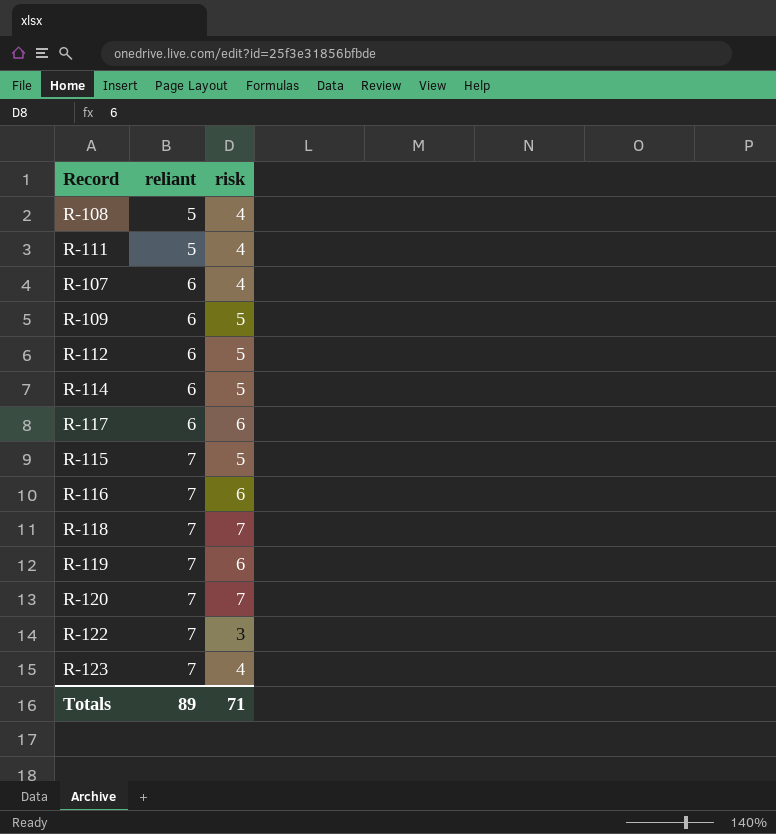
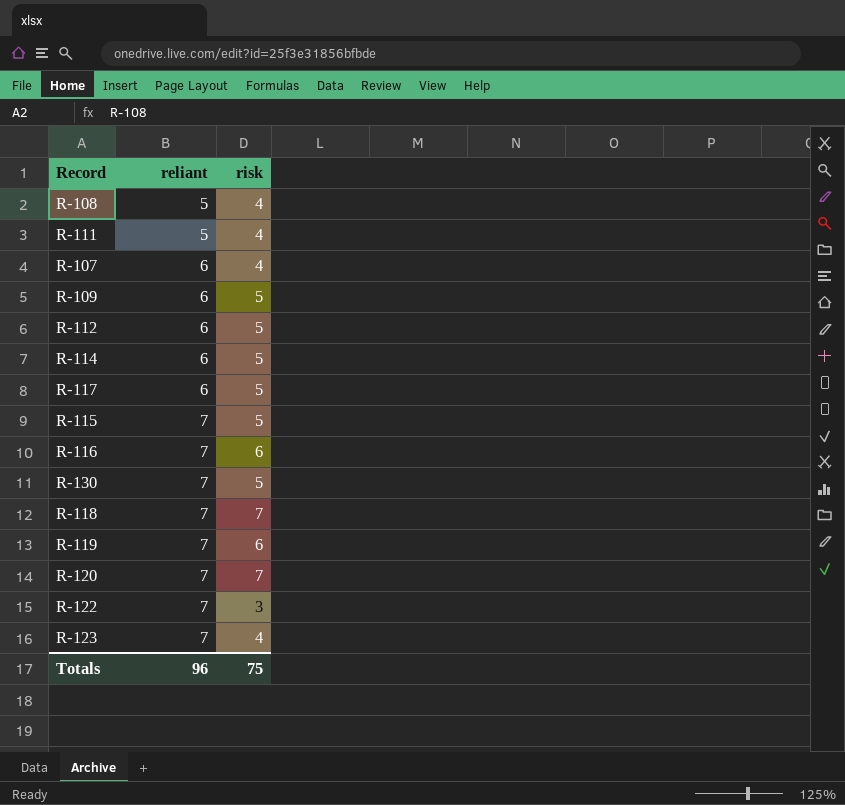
R-117 | risk: 6 -> 5
row R-130: none -> 7 | 5
Totals | reliant: 89 -> 96
Totals | risk: 71 -> 75

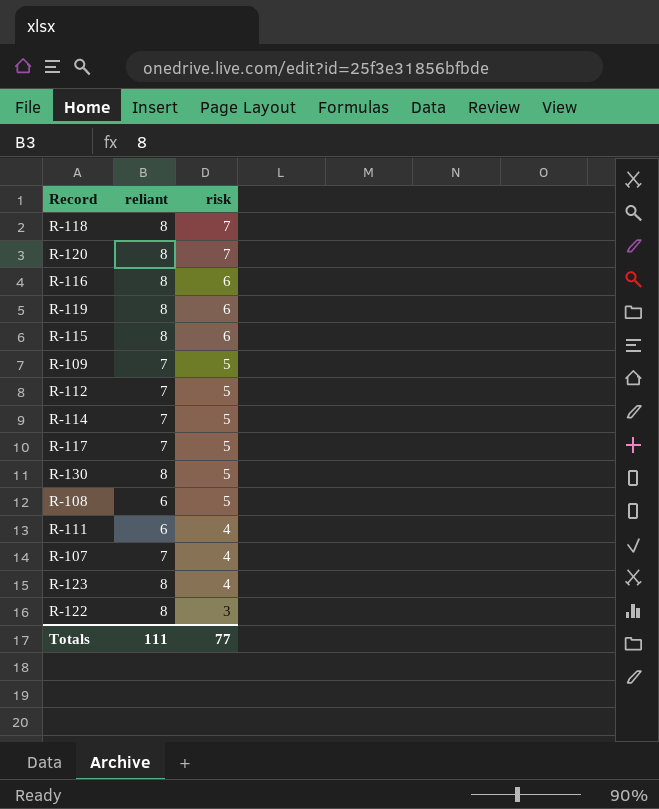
row order: reliant ascending -> risk descending
R-118 | reliant: 7 -> 8
R-120 | reliant: 7 -> 8
R-116 | reliant: 7 -> 8
R-119 | reliant: 7 -> 8
R-115 | reliant: 7 -> 8
R-115 | risk: 5 -> 6
R-109 | reliant: 6 -> 7
R-112 | reliant: 6 -> 7
R-114 | reliant: 6 -> 7
R-117 | reliant: 6 -> 7
R-130 | reliant: 7 -> 8
R-108 | reliant: 5 -> 6
R-108 | risk: 4 -> 5
R-111 | reliant: 5 -> 6
R-107 | reliant: 6 -> 7
R-123 | reliant: 7 -> 8
R-122 | reliant: 7 -> 8
Totals | reliant: 96 -> 111
Totals | risk: 75 -> 77

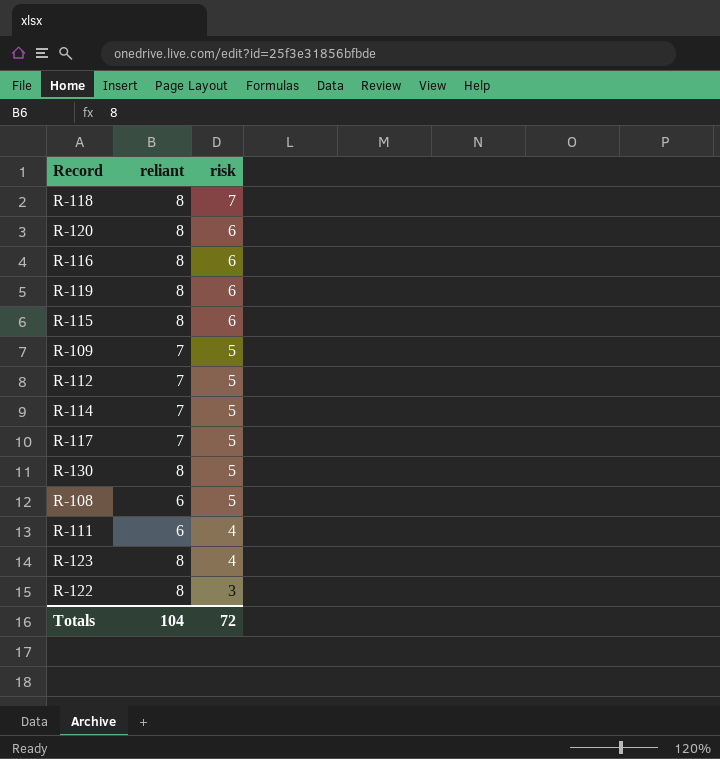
row R-107: 7 | 4 -> none
R-120 | risk: 7 -> 6
Totals | reliant: 111 -> 104
Totals | risk: 77 -> 72

